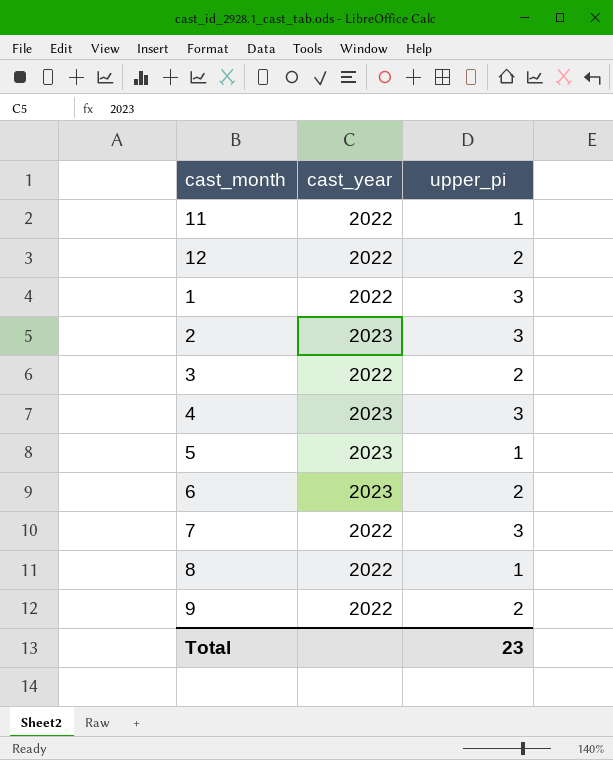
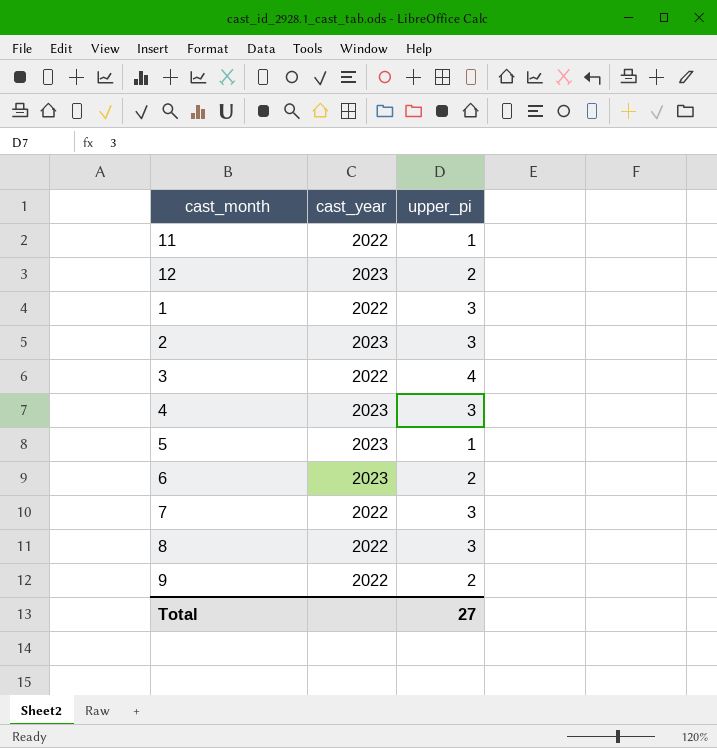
12 | cast_year: 2022 -> 2023
3 | upper_pi: 2 -> 4
8 | upper_pi: 1 -> 3
Total | upper_pi: 23 -> 27

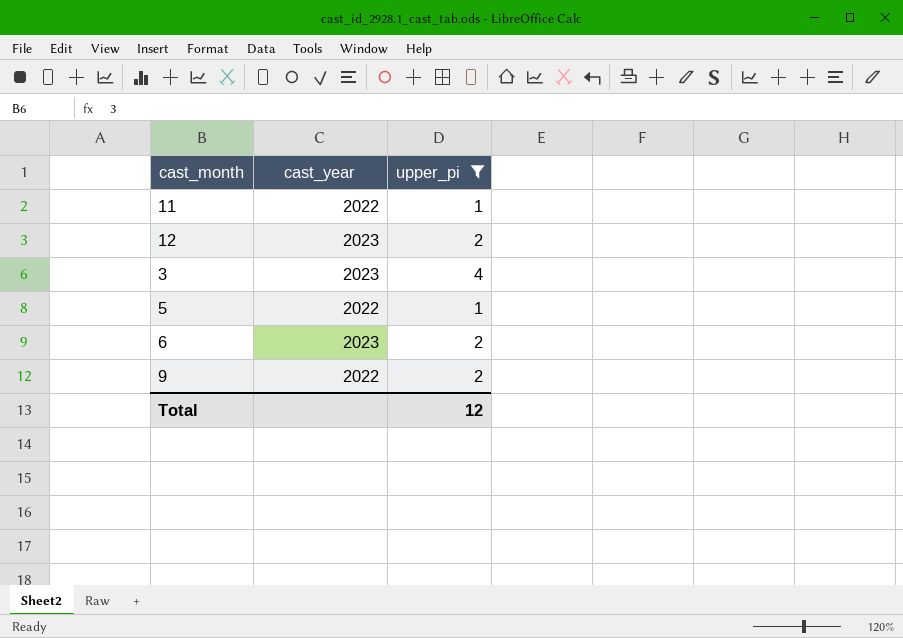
filter: none -> upper_pi != 3
3 | cast_year: 2022 -> 2023
5 | cast_year: 2023 -> 2022
Total | upper_pi: 27 -> 12

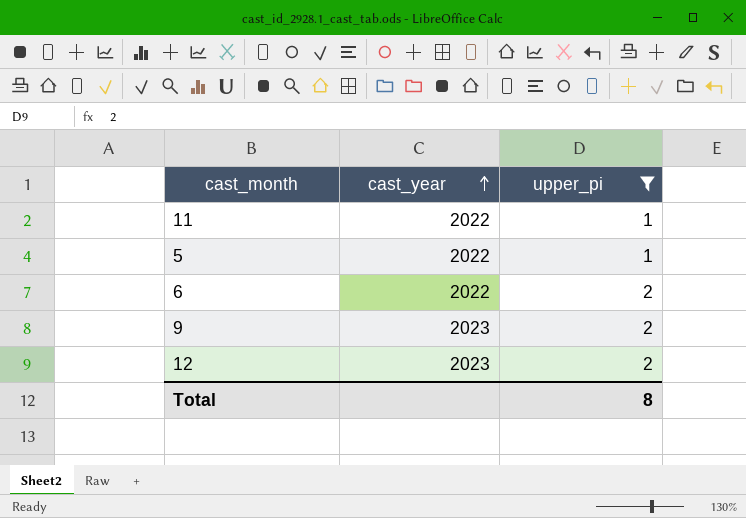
row order: none -> cast_year ascending
row 3: 2023 | 4 -> none
6 | cast_year: 2023 -> 2022
9 | cast_year: 2022 -> 2023
Total | upper_pi: 12 -> 8

